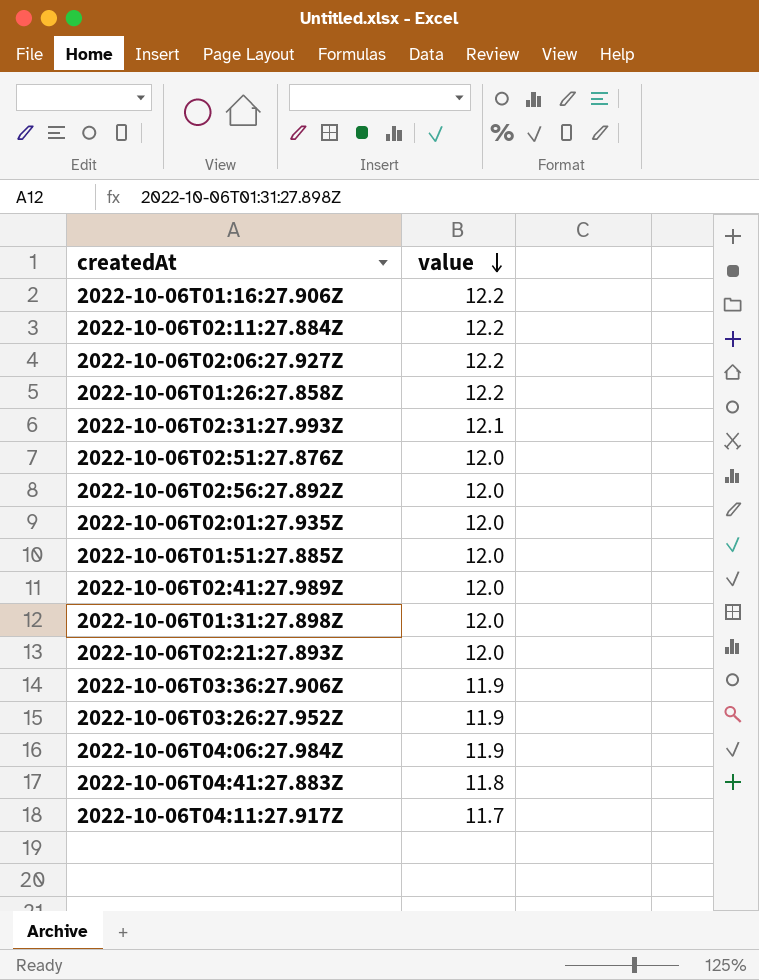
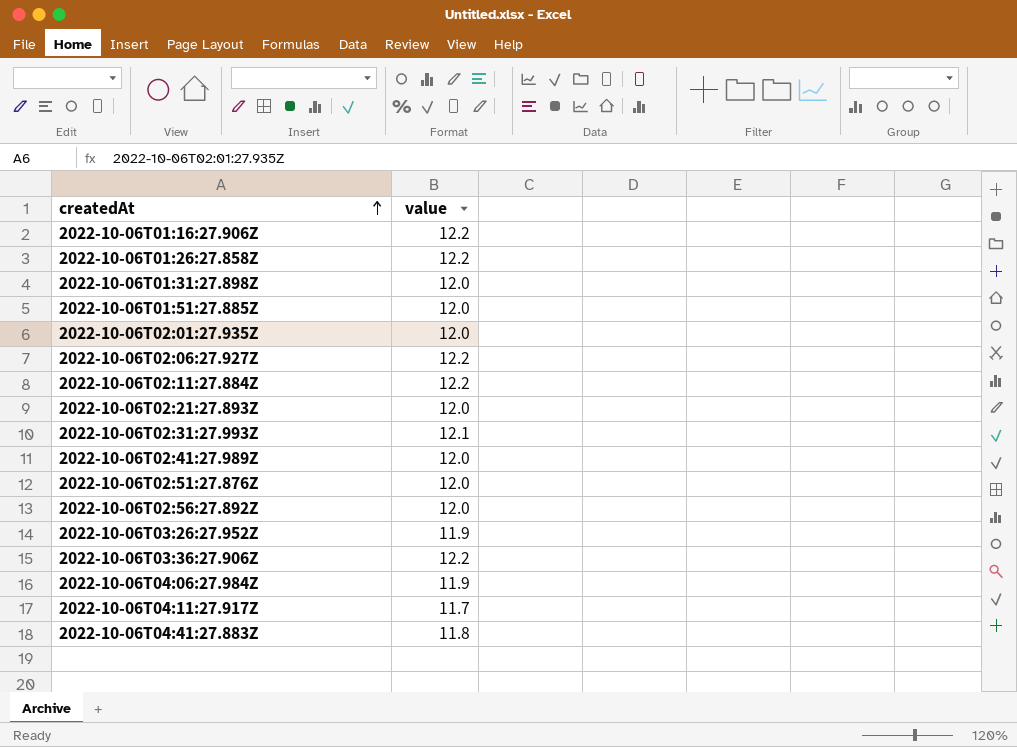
row order: value descending -> createdAt ascending
2022-10-06T03:36:27.906Z | value: 11.9 -> 12.2

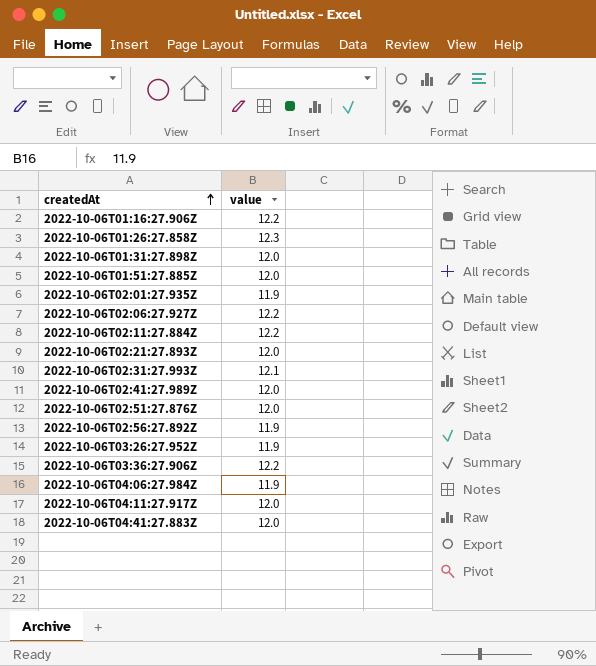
2022-10-06T01:26:27.858Z | value: 12.2 -> 12.3
2022-10-06T02:01:27.935Z | value: 12.0 -> 11.9
2022-10-06T02:56:27.892Z | value: 12.0 -> 11.9
2022-10-06T04:11:27.917Z | value: 11.7 -> 12.0
2022-10-06T04:41:27.883Z | value: 11.8 -> 12.0

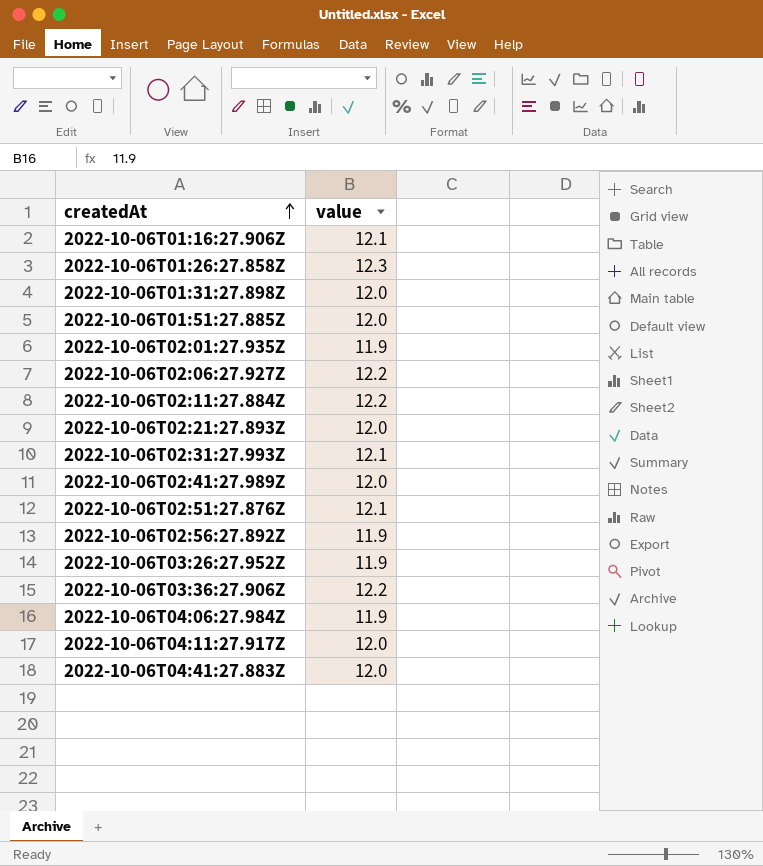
2022-10-06T01:16:27.906Z | value: 12.2 -> 12.1
2022-10-06T02:51:27.876Z | value: 12.0 -> 12.1

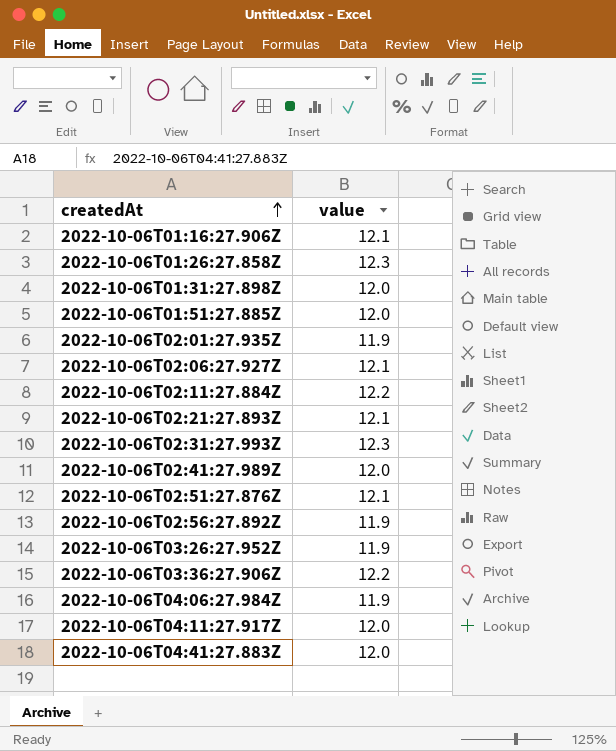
2022-10-06T02:06:27.927Z | value: 12.2 -> 12.1
2022-10-06T02:21:27.893Z | value: 12.0 -> 12.1
2022-10-06T02:31:27.993Z | value: 12.1 -> 12.3

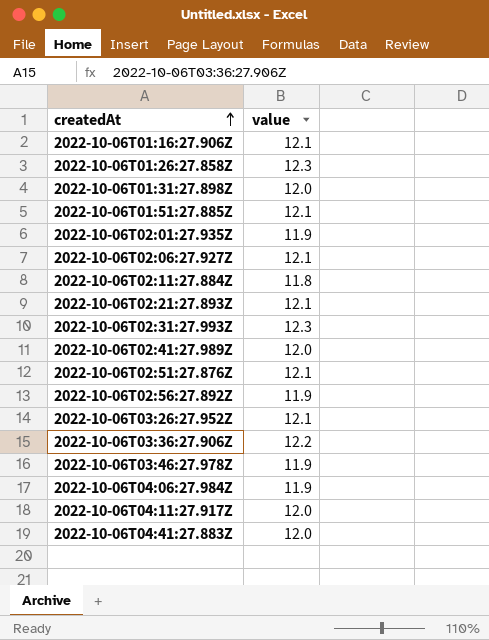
2022-10-06T01:51:27.885Z | value: 12.0 -> 12.1
2022-10-06T02:11:27.884Z | value: 12.2 -> 11.8
2022-10-06T03:26:27.952Z | value: 11.9 -> 12.1
row 2022-10-06T03:46:27.978Z: none -> 11.9

